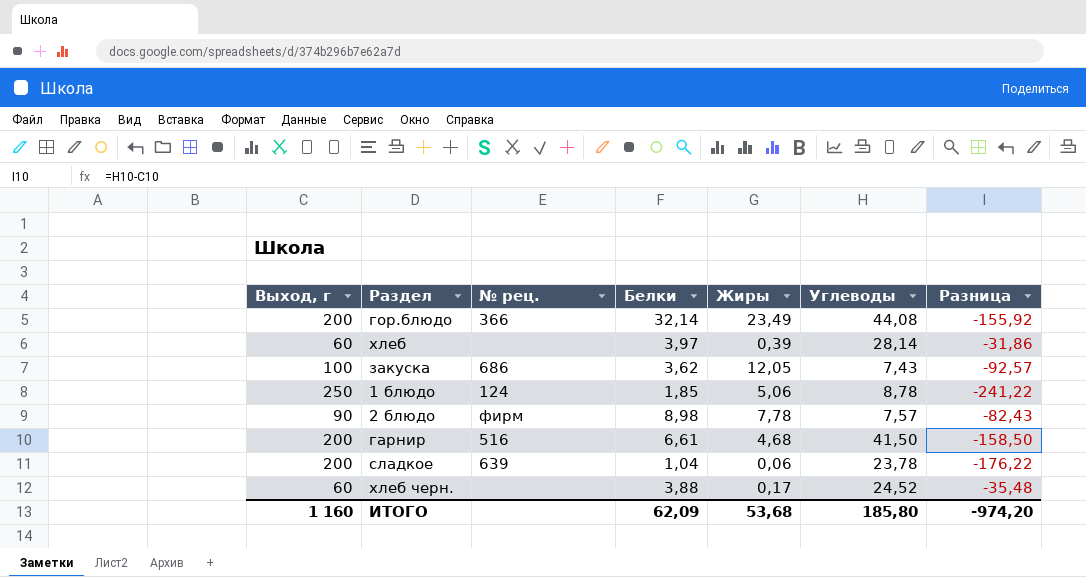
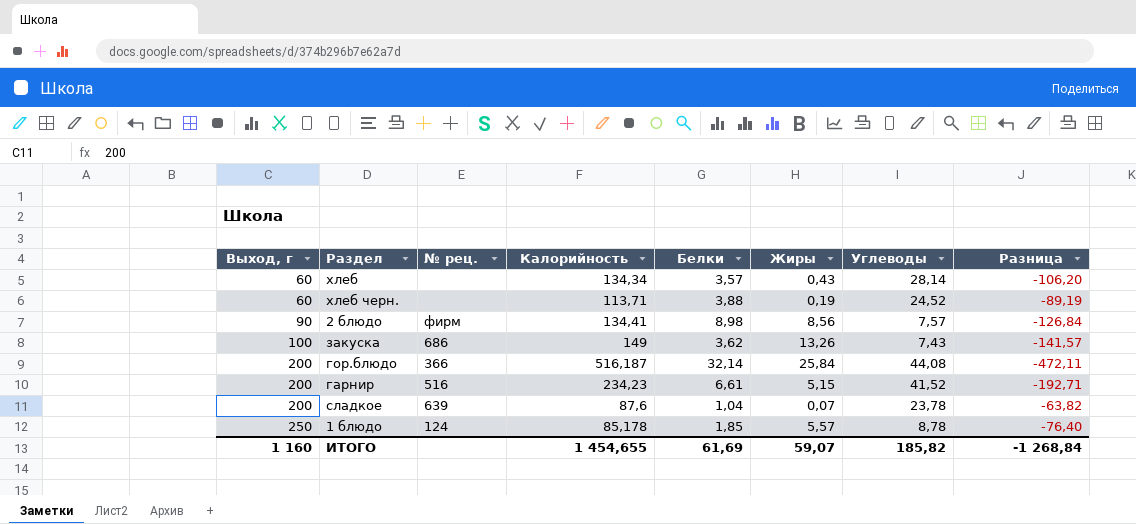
row order: none -> Выход, г ascending
column Калорийность | position: none -> 4
column Разница | formula: [Углеводы] - [Выход, г] -> [Углеводы] - [Калорийность]
хлеб | Белки: 3,97 -> 3,57
хлеб | Жиры: 0,39 -> 0,43
хлеб черн. | Жиры: 0,17 -> 0,19
2 блюдо | Жиры: 7,78 -> 8,56
закуска | Жиры: 12,05 -> 13,26
гор.блюдо | Жиры: 23,49 -> 25,84
гарнир | Жиры: 4,68 -> 5,15
гарнир | Углеводы: 41,50 -> 41,52
сладкое | Жиры: 0,06 -> 0,07
1 блюдо | Жиры: 5,06 -> 5,57
ИТОГО | Белки: 62,09 -> 61,69
ИТОГО | Жиры: 53,68 -> 59,07
ИТОГО | Углеводы: 185,80 -> 185,82
ИТОГО | Разница: -974,20 -> -1 268,84

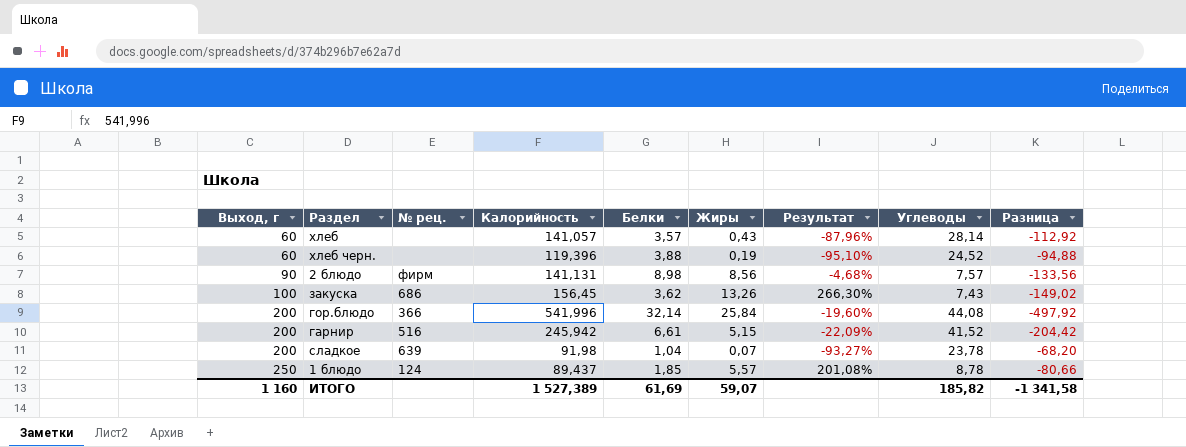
column Результат | formula: none -> ([Жиры] - [Белки]) / [Белки]
хлеб | Калорийность: 134,34 -> 141,057
хлеб | Разница: -106,20 -> -112,92
хлеб черн. | Калорийность: 113,71 -> 119,396
хлеб черн. | Разница: -89,19 -> -94,88
2 блюдо | Калорийность: 134,41 -> 141,131
2 блюдо | Разница: -126,84 -> -133,56
закуска | Калорийность: 149 -> 156,45
закуска | Разница: -141,57 -> -149,02
гор.блюдо | Калорийность: 516,187 -> 541,996
гор.блюдо | Разница: -472,11 -> -497,92
гарнир | Калорийность: 234,23 -> 245,942
гарнир | Разница: -192,71 -> -204,42
сладкое | Калорийность: 87,6 -> 91,98
сладкое | Разница: -63,82 -> -68,20
1 блюдо | Калорийность: 85,178 -> 89,437
1 блюдо | Разница: -76,40 -> -80,66
ИТОГО | Калорийность: 1 454,655 -> 1 527,389
ИТОГО | Разница: -1 268,84 -> -1 341,58

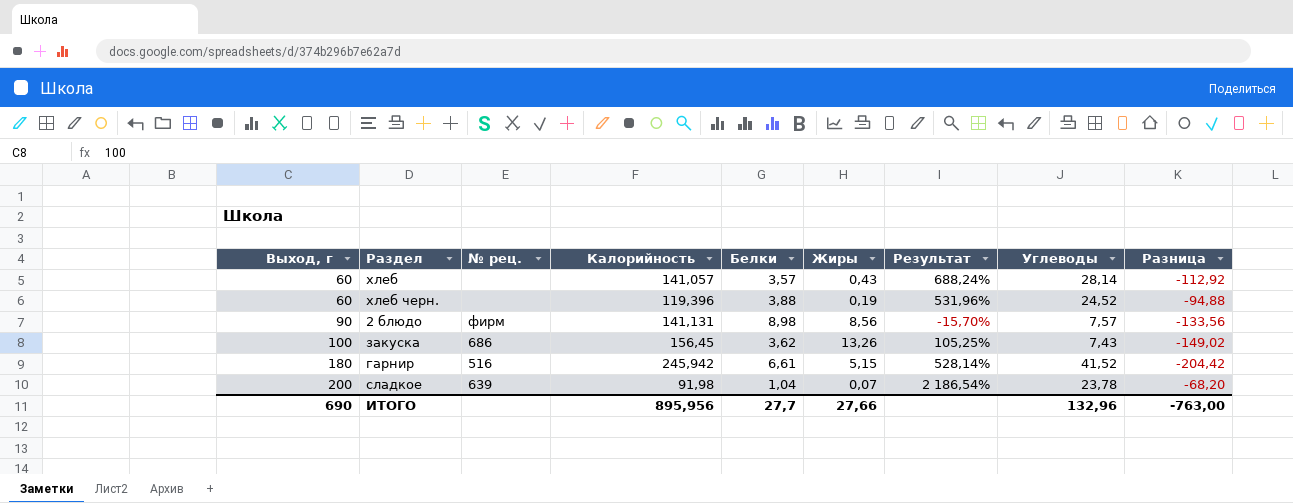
column Результат | formula: ([Жиры] - [Белки]) / [Белки] -> ([Углеводы] - [Белки]) / [Белки]
row гор.блюдо: 200 | 366 | 541,996 | 32,14 | 25,84 | -19,60% | 44,08 | -497,92 -> none
row 1 блюдо: 250 | 124 | 89,437 | 1,85 | 5,57 | 201,08% | 8,78 | -80,66 -> none
гарнир | Выход, г: 200 -> 180
ИТОГО | Выход, г: 1 160 -> 690
ИТОГО | Калорийность: 1 527,389 -> 895,956
ИТОГО | Белки: 61,69 -> 27,7
ИТОГО | Жиры: 59,07 -> 27,66
ИТОГО | Углеводы: 185,82 -> 132,96
ИТОГО | Разница: -1 341,58 -> -763,00

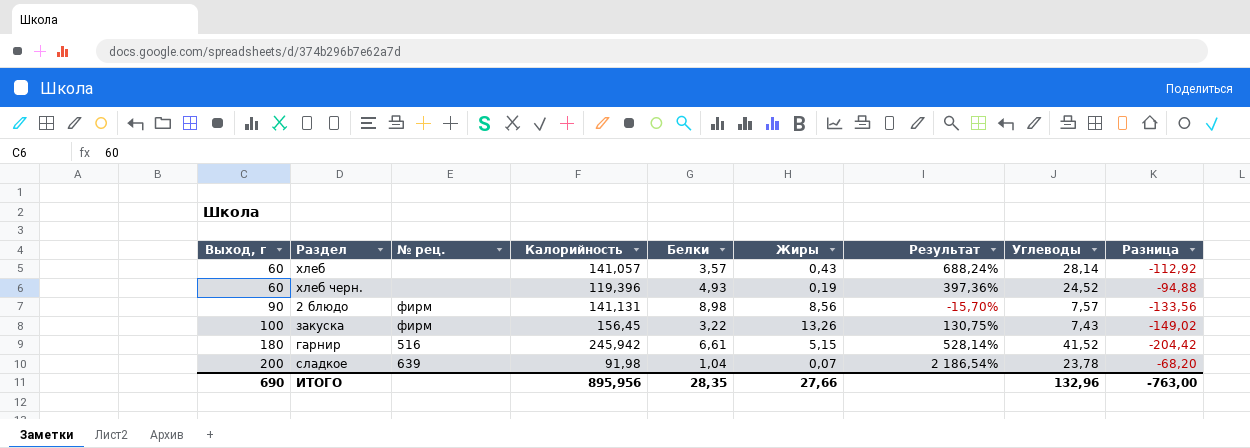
хлеб черн. | Белки: 3,88 -> 4,93
хлеб черн. | Результат: 531,96% -> 397,36%
закуска | № рец.: 686 -> фирм
закуска | Белки: 3,62 -> 3,22
закуска | Результат: 105,25% -> 130,75%
ИТОГО | Белки: 27,7 -> 28,35

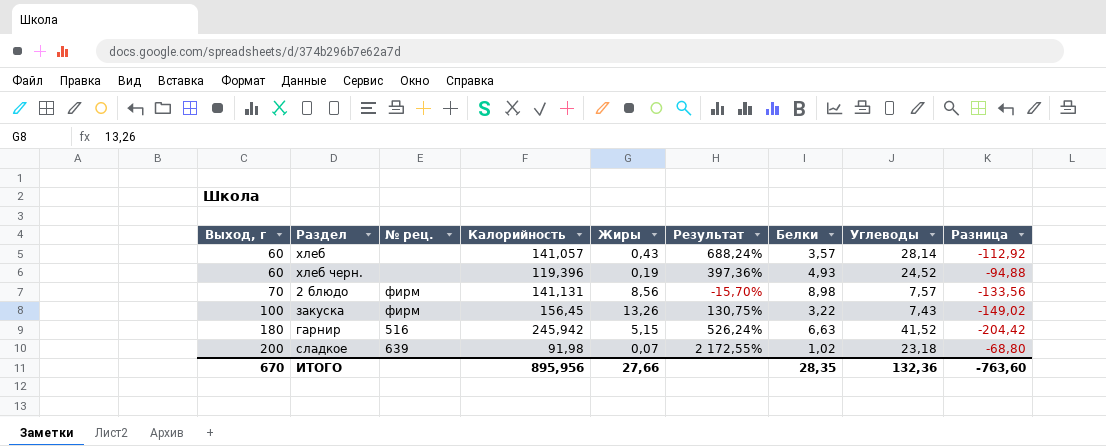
column Белки | position: 5 -> 7
2 блюдо | Выход, г: 90 -> 70
гарнир | Результат: 528,14% -> 526,24%
гарнир | Белки: 6,61 -> 6,63
сладкое | Результат: 2 186,54% -> 2 172,55%
сладкое | Белки: 1,04 -> 1,02
сладкое | Углеводы: 23,78 -> 23,18
сладкое | Разница: -68,20 -> -68,80
ИТОГО | Выход, г: 690 -> 670
ИТОГО | Углеводы: 132,96 -> 132,36
ИТОГО | Разница: -763,00 -> -763,60

